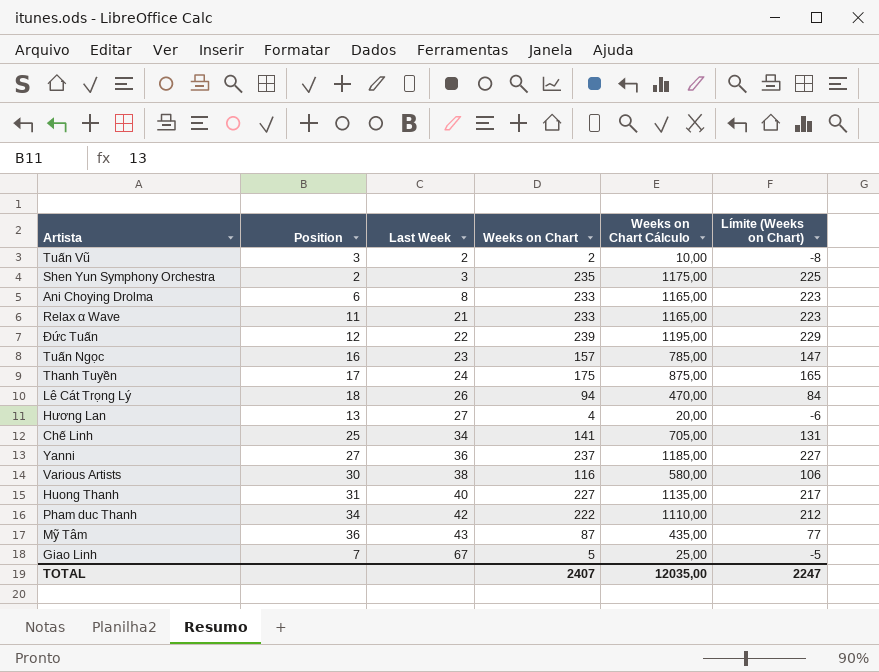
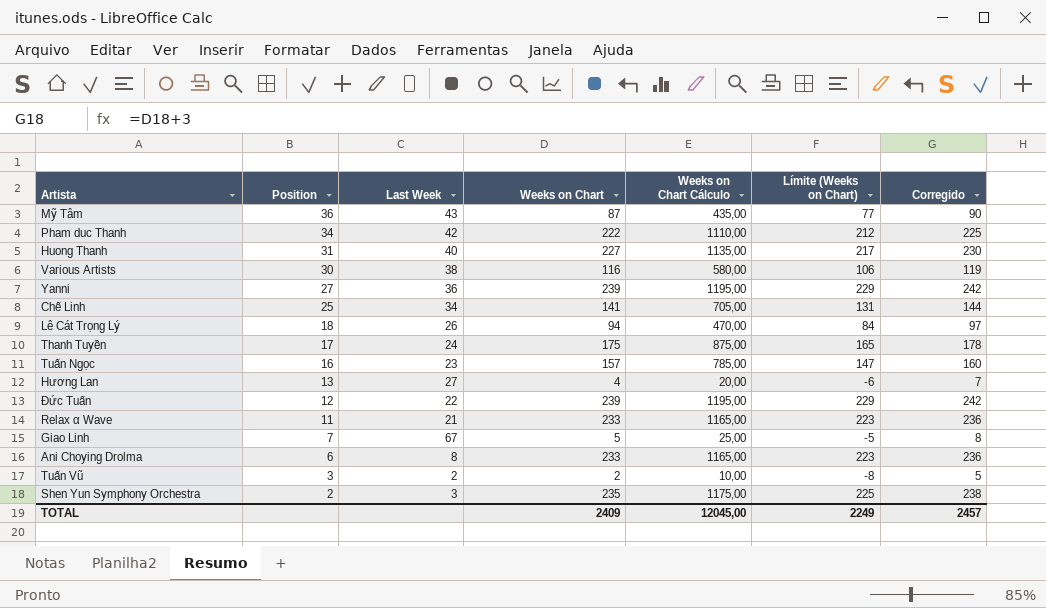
row order: Last Week ascending -> Position descending
column Corregido | formula: none -> [Weeks on Chart] + 3
Yanni | Weeks on Chart: 237 -> 239
Yanni | Weeks on Chart Cálculo: 1185,00 -> 1195,00
Yanni | Límite (Weeks on Chart): 227 -> 229
TOTAL | Weeks on Chart: 2407 -> 2409
TOTAL | Weeks on Chart Cálculo: 12035,00 -> 12045,00
TOTAL | Límite (Weeks on Chart): 2247 -> 2249

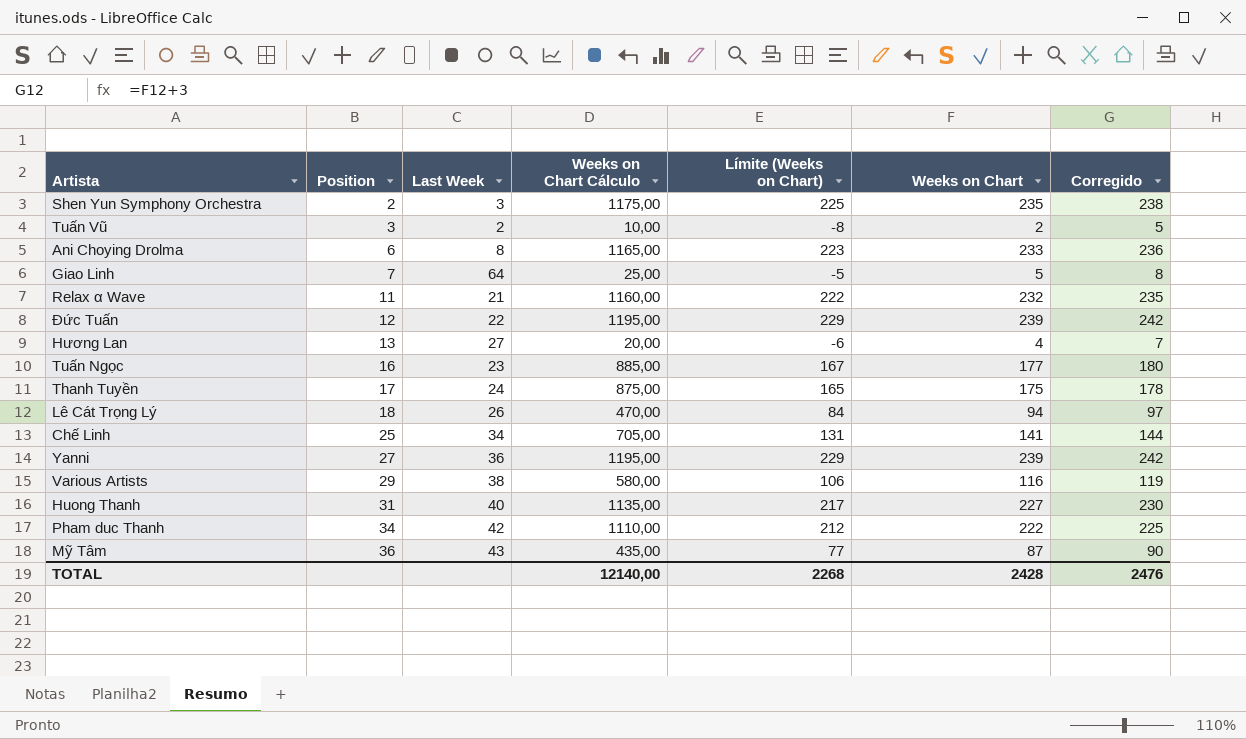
row order: Position descending -> Position ascending
column Weeks on Chart | position: 4 -> 6
Giao Linh | Last Week: 67 -> 64
Relax α Wave | Weeks on Chart Cálculo: 1165,00 -> 1160,00
Relax α Wave | Límite (Weeks on Chart): 223 -> 222
Relax α Wave | Weeks on Chart: 233 -> 232
Relax α Wave | Corregido: 236 -> 235
Tuấn Ngọc | Weeks on Chart Cálculo: 785,00 -> 885,00
Tuấn Ngọc | Límite (Weeks on Chart): 147 -> 167
Tuấn Ngọc | Weeks on Chart: 157 -> 177
Tuấn Ngọc | Corregido: 160 -> 180
Various Artists | Position: 30 -> 29
TOTAL | Weeks on Chart Cálculo: 12045,00 -> 12140,00
TOTAL | Límite (Weeks on Chart): 2249 -> 2268
TOTAL | Weeks on Chart: 2409 -> 2428
TOTAL | Corregido: 2457 -> 2476

